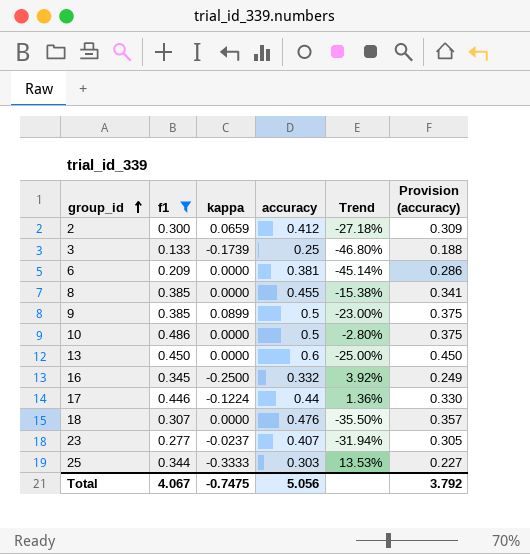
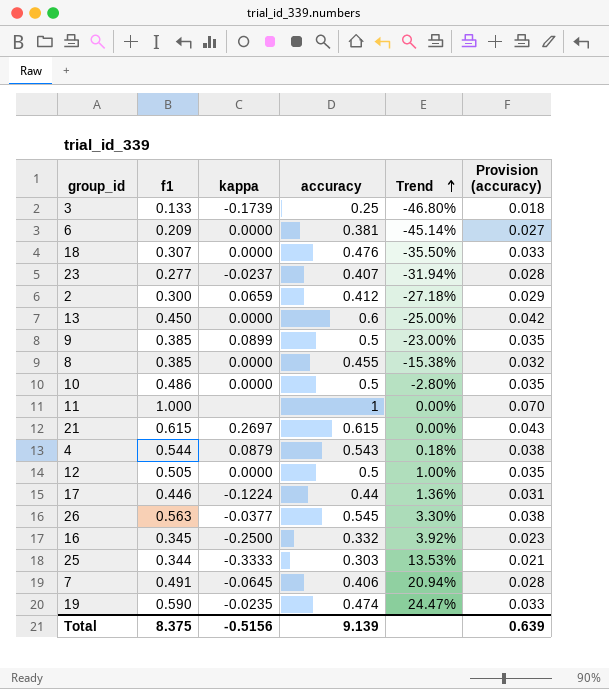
filter: f1 <= 0.486 -> none
row order: group_id ascending -> Trend ascending
column Provision (accuracy) | formula: [accuracy] * 0.75 -> [accuracy] * 0.07
Total | f1: 4.067 -> 8.375
Total | kappa: -0.7475 -> -0.5156
Total | accuracy: 5.056 -> 9.139
Total | Provision (accuracy): 3.792 -> 0.639

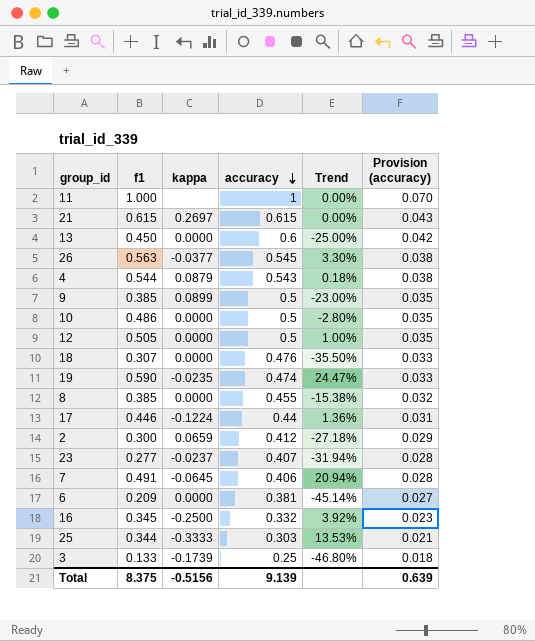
row order: Trend ascending -> accuracy descending

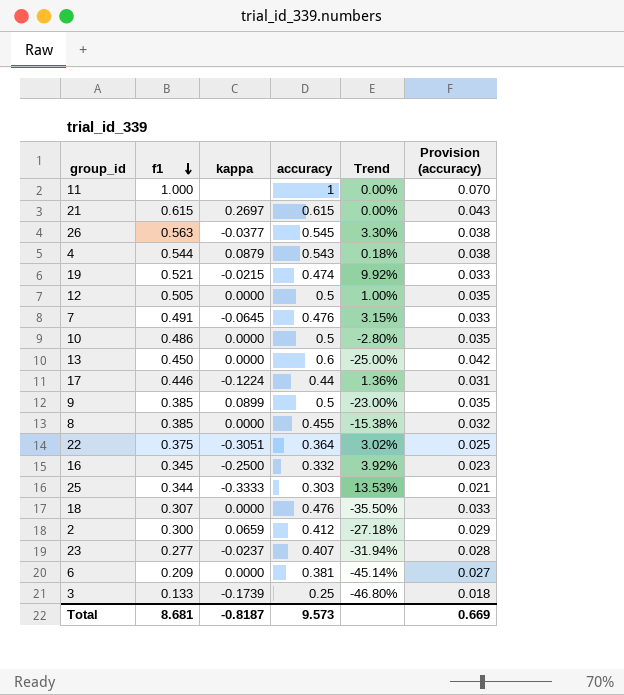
row order: accuracy descending -> f1 descending
19 | f1: 0.590 -> 0.521
19 | kappa: -0.0235 -> -0.0215
19 | Trend: 24.47% -> 9.92%
7 | accuracy: 0.406 -> 0.476
7 | Trend: 20.94% -> 3.15%
7 | Provision (accuracy): 0.028 -> 0.033
row 22: none -> 0.375 | -0.3051 | 0.364 | 3.02% | 0.025
Total | f1: 8.375 -> 8.681
Total | kappa: -0.5156 -> -0.8187
Total | accuracy: 9.139 -> 9.573
Total | Provision (accuracy): 0.639 -> 0.669

